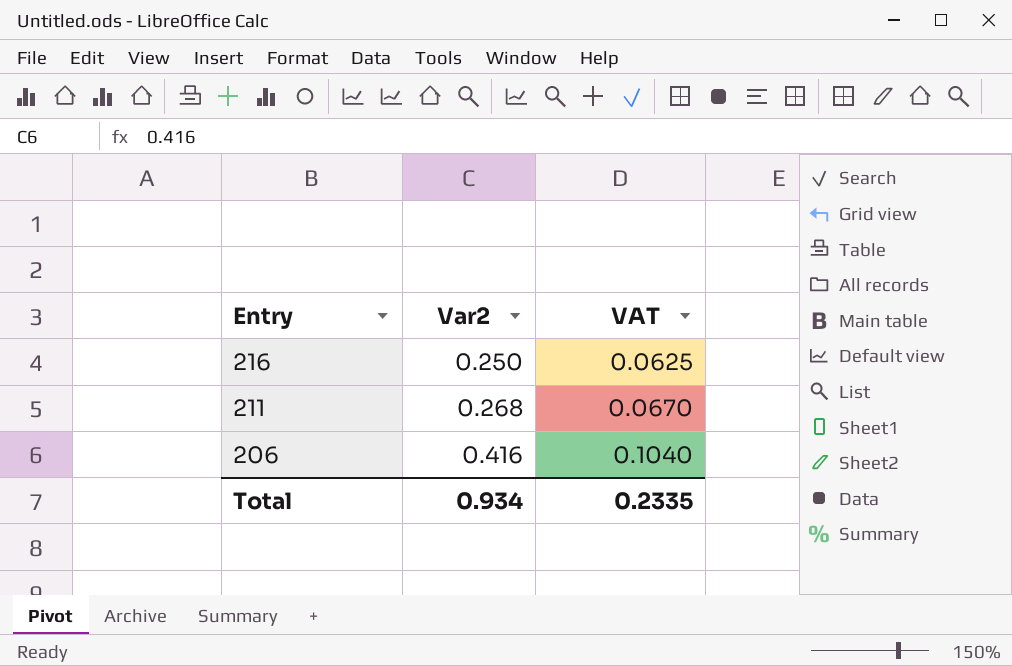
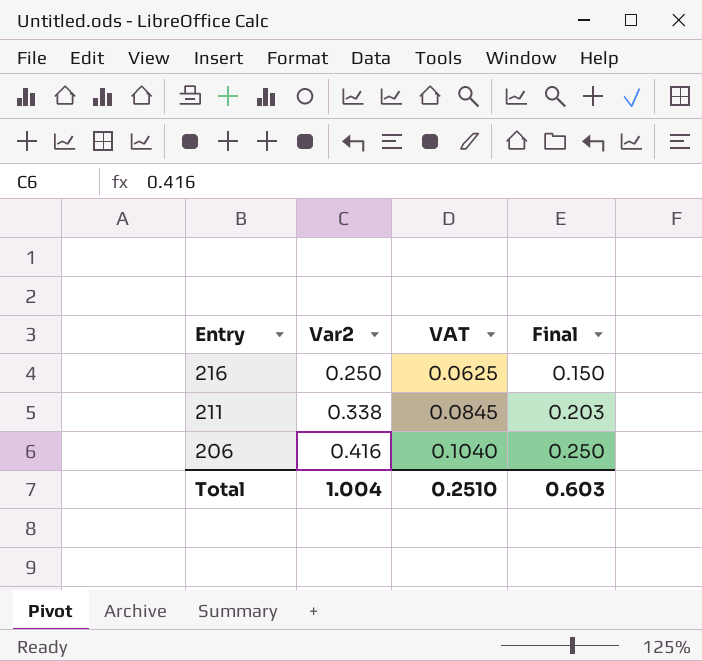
column Final | formula: none -> [Var2] * 0.6
211 | Var2: 0.268 -> 0.338
211 | VAT: 0.0670 -> 0.0845
Total | Var2: 0.934 -> 1.004
Total | VAT: 0.2335 -> 0.2510

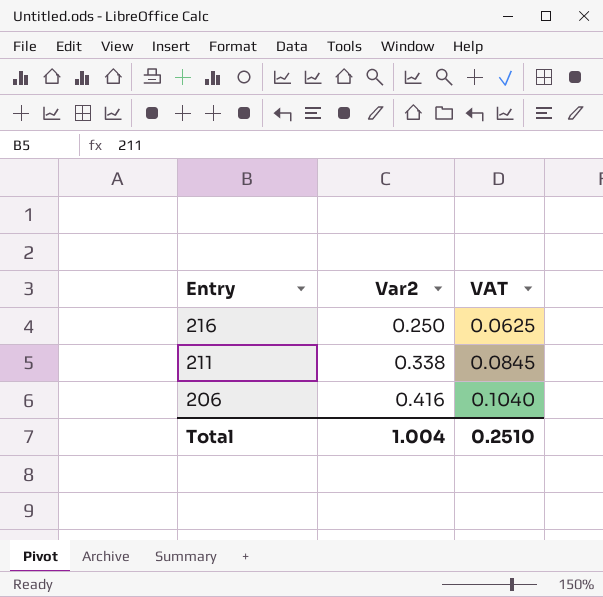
column Final | formula: [Var2] * 0.6 -> none

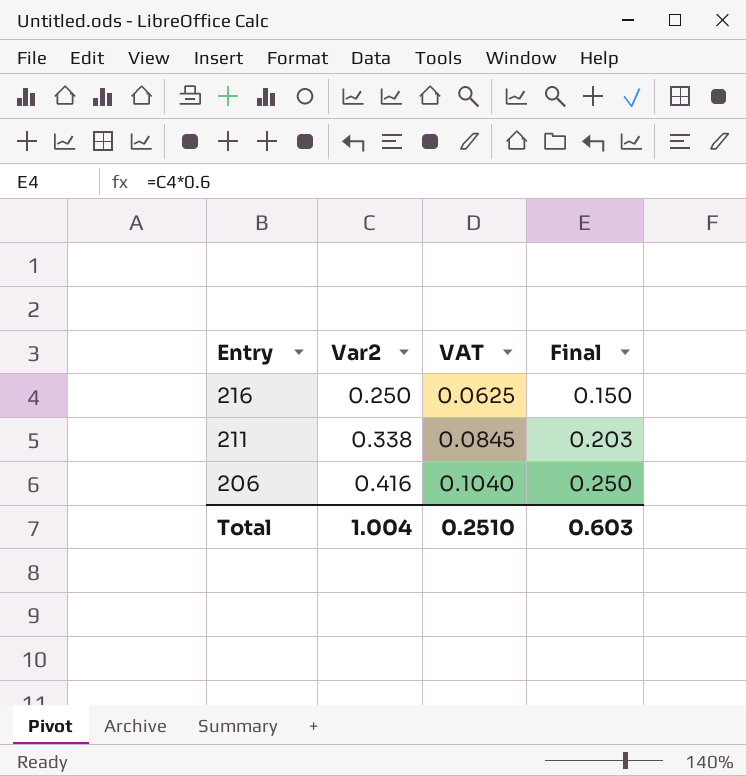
column Final | formula: none -> [Var2] * 0.6

